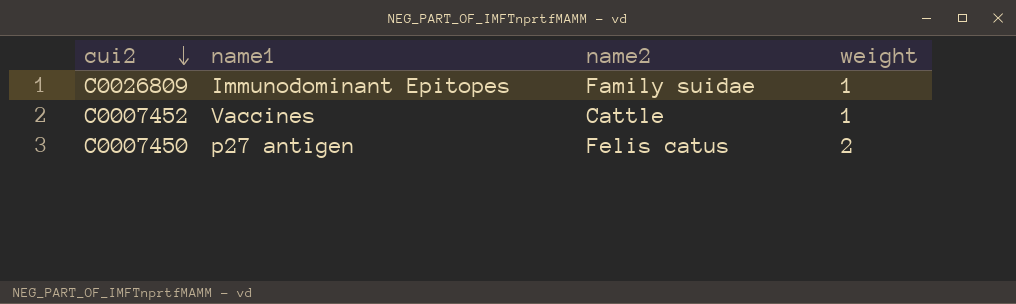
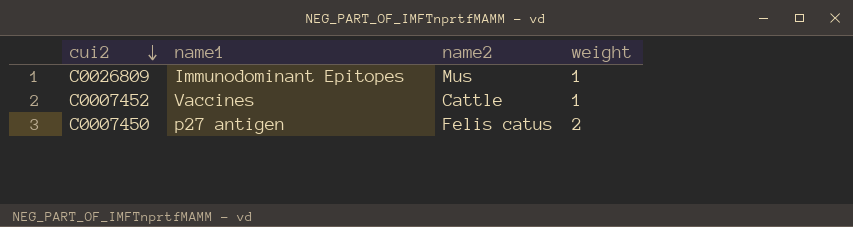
C0026809 | name2: Family suidae -> Mus

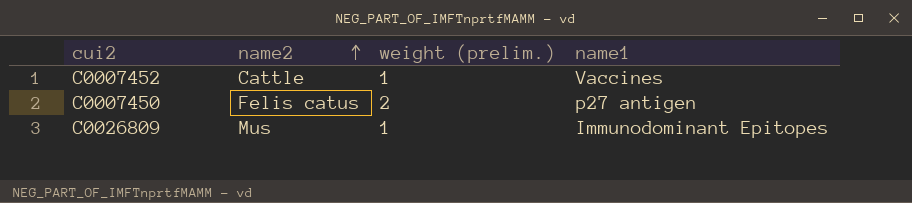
row order: cui2 descending -> name2 ascending
column name: weight -> weight (prelim.)
column name1 | position: 2 -> 4

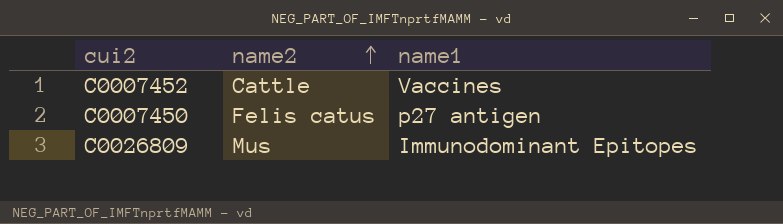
column weight (prelim.) | position: 3 -> none

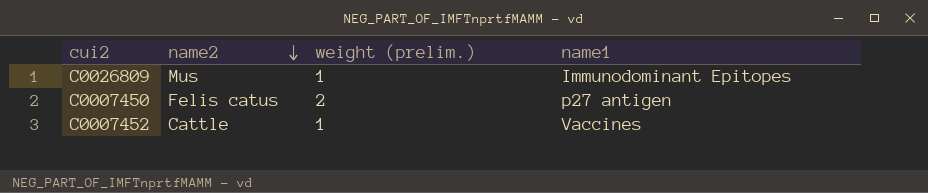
row order: name2 ascending -> name2 descending
column weight (prelim.) | position: none -> 3

